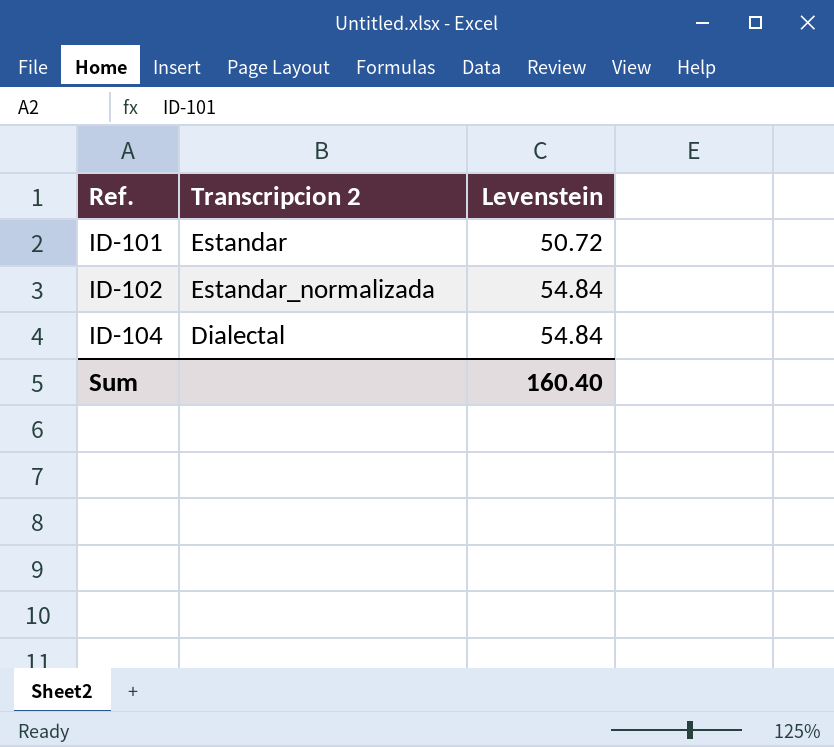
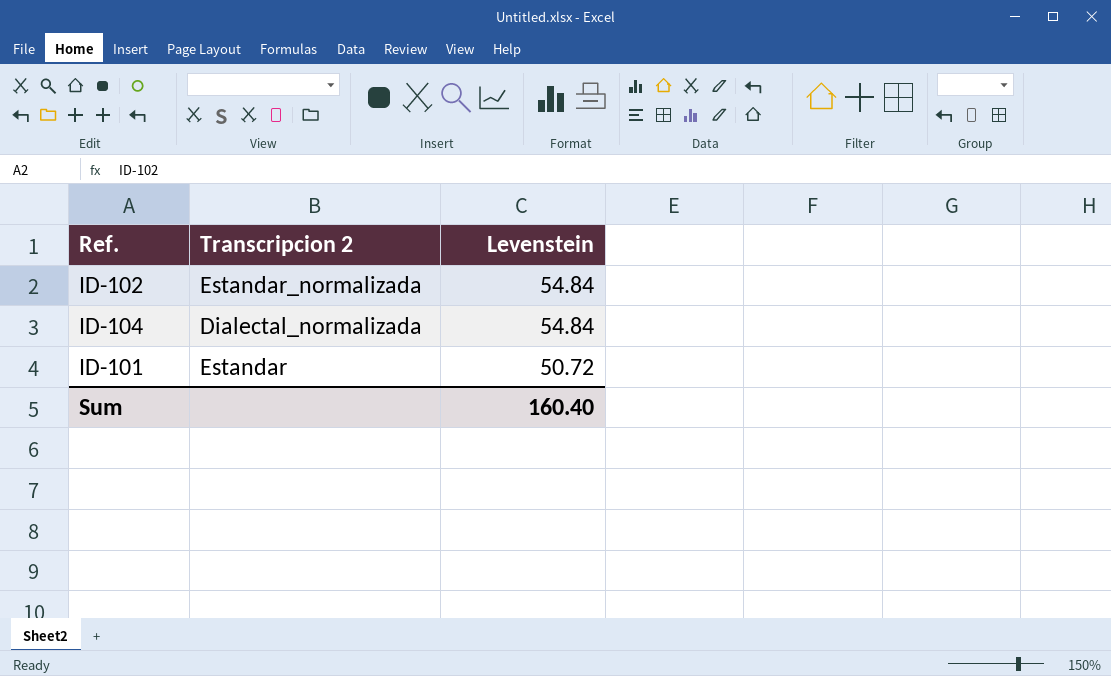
row order: Ref. ascending -> Levenstein descending
ID-104 | Transcripcion 2: Dialectal -> Dialectal_normalizada

